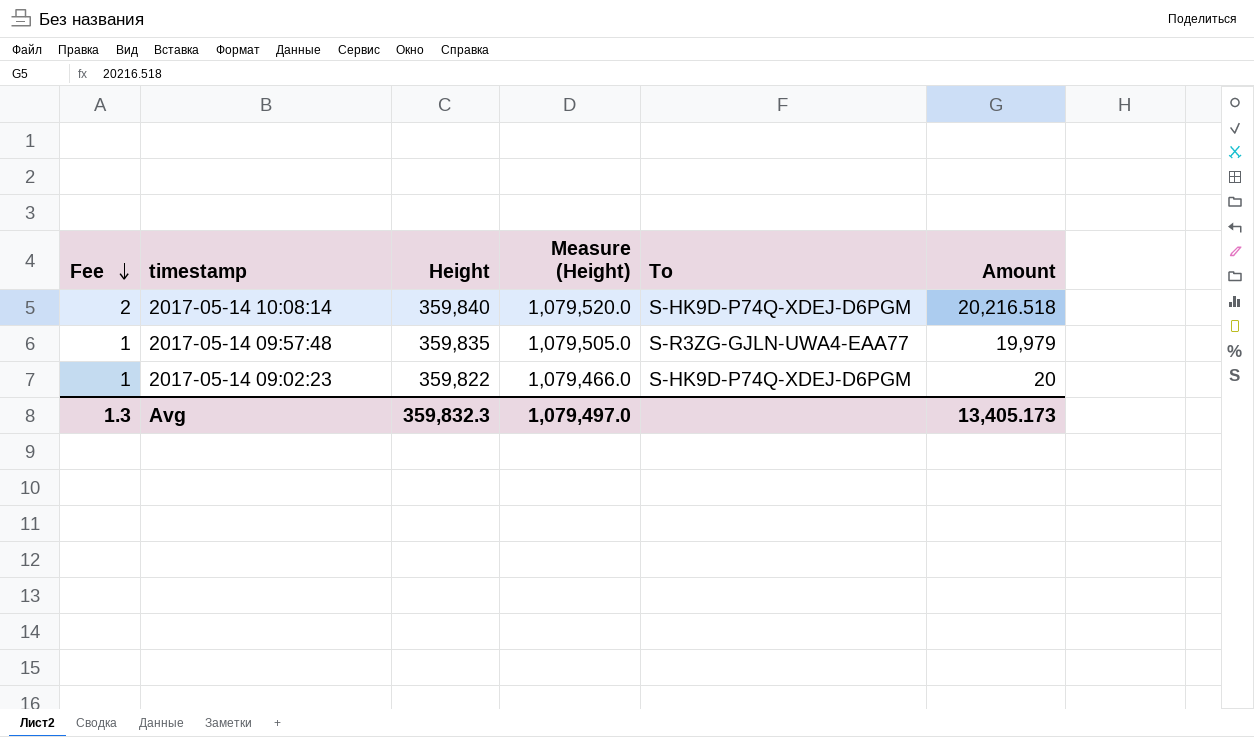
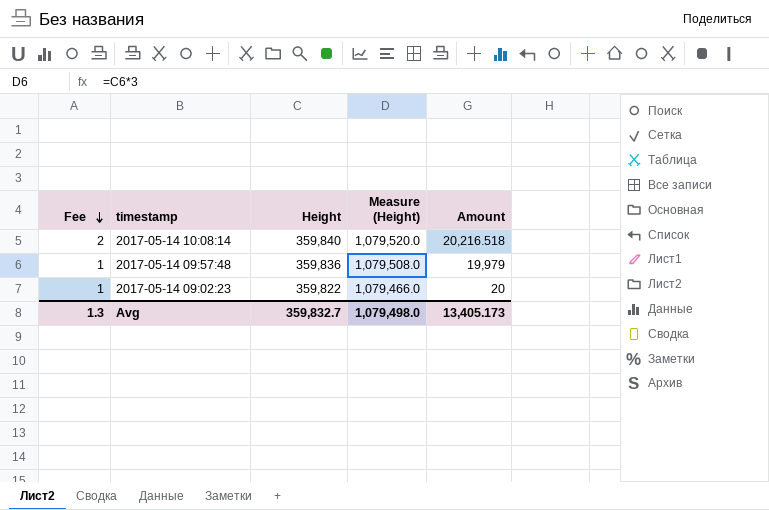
column To | position: 5 -> none
2017-05-14 09:57:48 | Height: 359,835 -> 359,836
2017-05-14 09:57:48 | Measure (Height): 1,079,505.0 -> 1,079,508.0
Avg | Height: 359,832.3 -> 359,832.7
Avg | Measure (Height): 1,079,497.0 -> 1,079,498.0

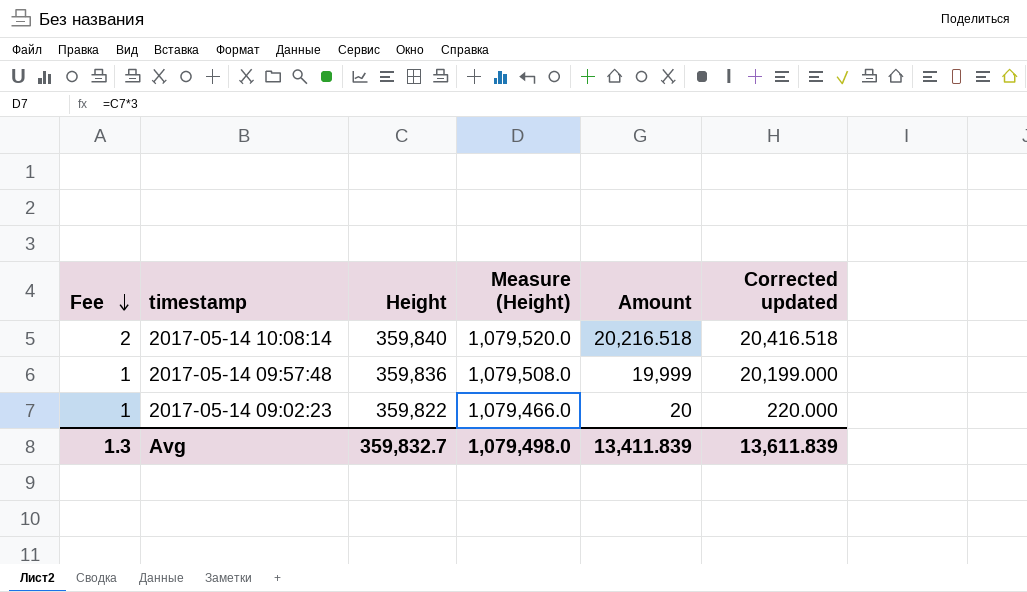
column Corrected updated | formula: none -> [Amount] + 200
2017-05-14 09:57:48 | Amount: 19,979 -> 19,999
Avg | Amount: 13,405.173 -> 13,411.839

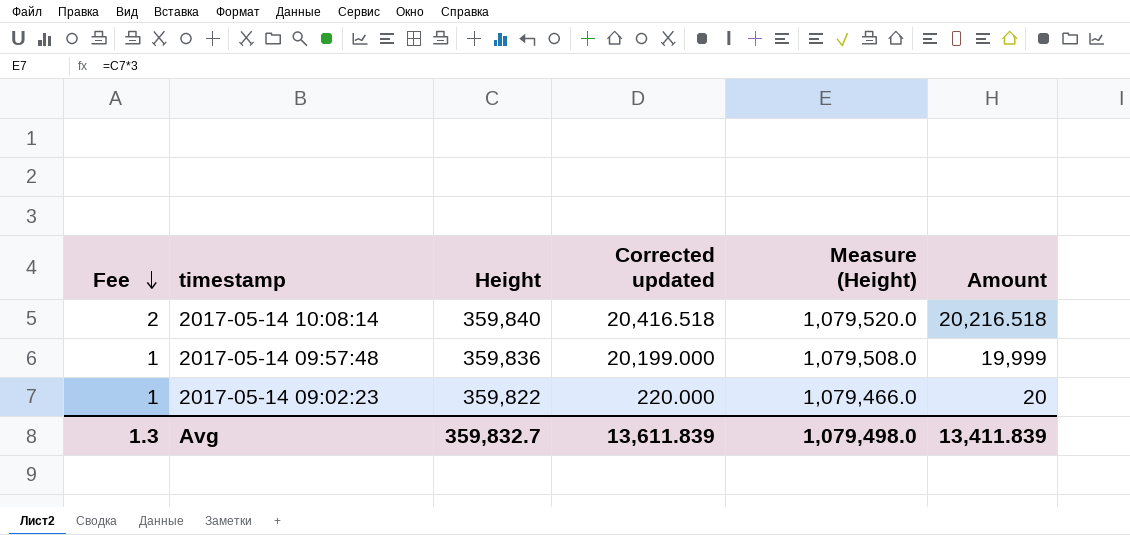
column Corrected updated | position: 6 -> 4

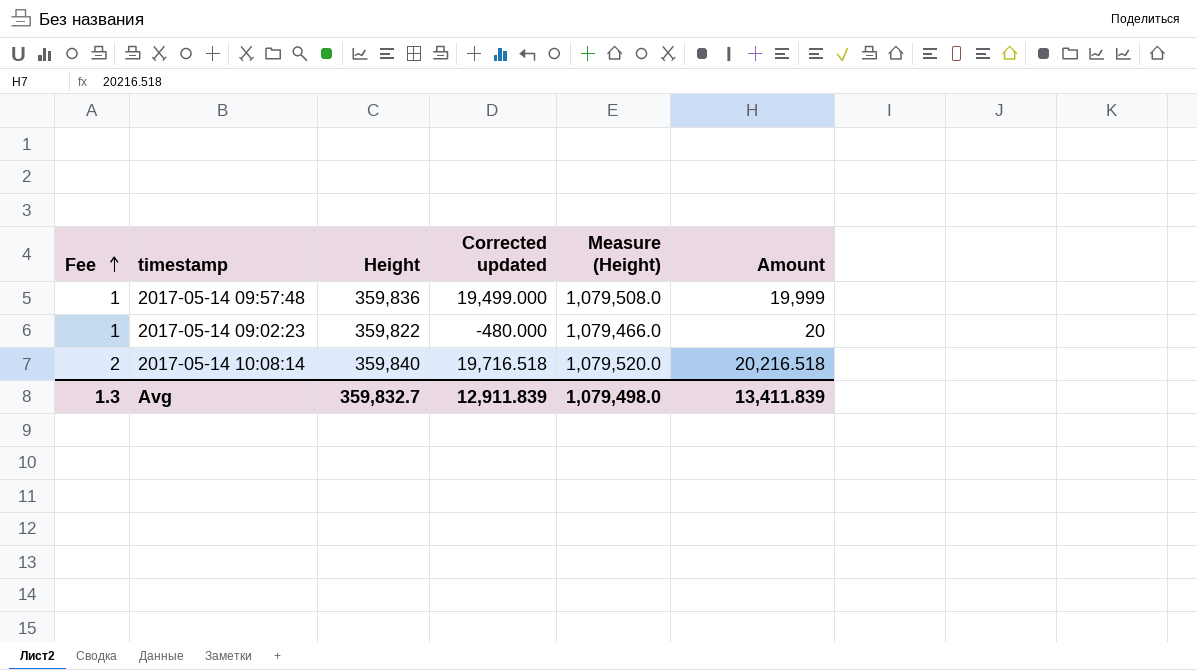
row order: Fee descending -> Fee ascending
column Corrected updated | formula: [Amount] + 200 -> [Amount] - 500
Avg | Corrected updated: 13,611.839 -> 12,911.839

